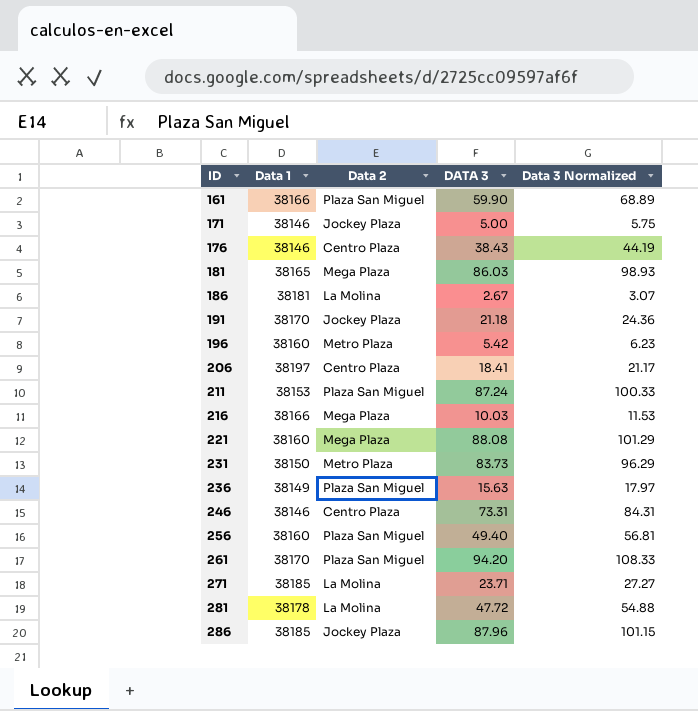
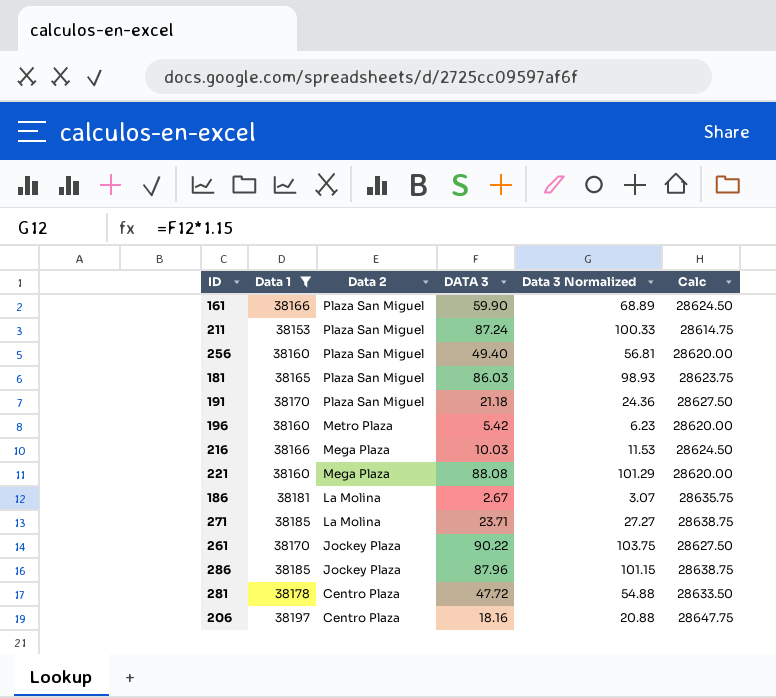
filter: none -> Data 1 >= 38153
row order: ID ascending -> Data 2 descending
column Calc | formula: none -> [Data 1] * 0.75
181 | Data 2: Mega Plaza -> Plaza San Miguel
191 | Data 2: Jockey Plaza -> Plaza San Miguel
261 | Data 2: Plaza San Miguel -> Jockey Plaza
261 | DATA 3: 94.20 -> 90.22
261 | Data 3 Normalized: 108.33 -> 103.75
281 | Data 2: La Molina -> Centro Plaza
206 | DATA 3: 18.41 -> 18.16
206 | Data 3 Normalized: 21.17 -> 20.88

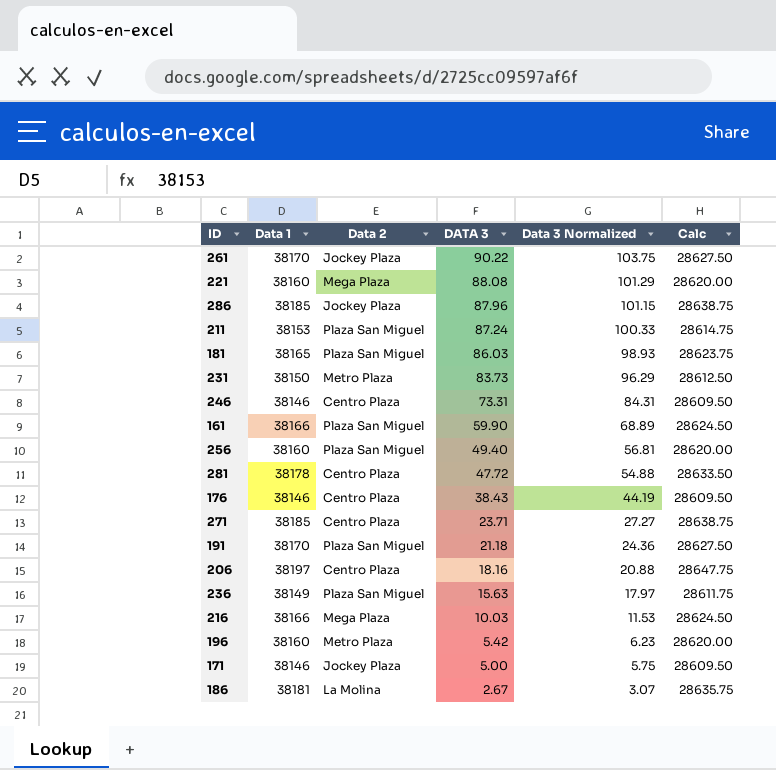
filter: Data 1 >= 38153 -> none
row order: Data 2 descending -> DATA 3 descending
271 | Data 2: La Molina -> Centro Plaza

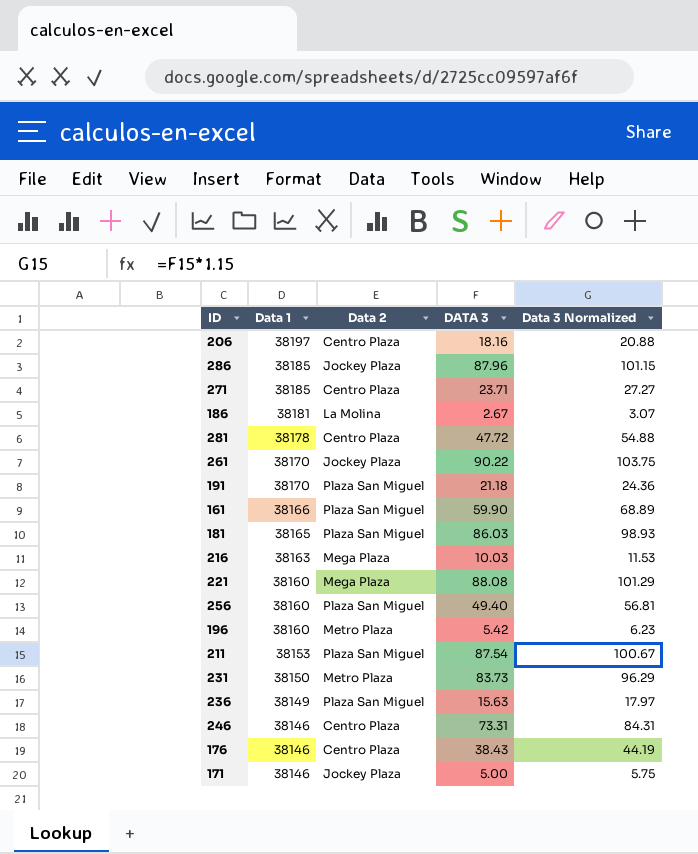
row order: DATA 3 descending -> Data 1 descending
column Calc | formula: [Data 1] * 0.75 -> none
216 | Data 1: 38166 -> 38163
211 | DATA 3: 87.24 -> 87.54
211 | Data 3 Normalized: 100.33 -> 100.67

